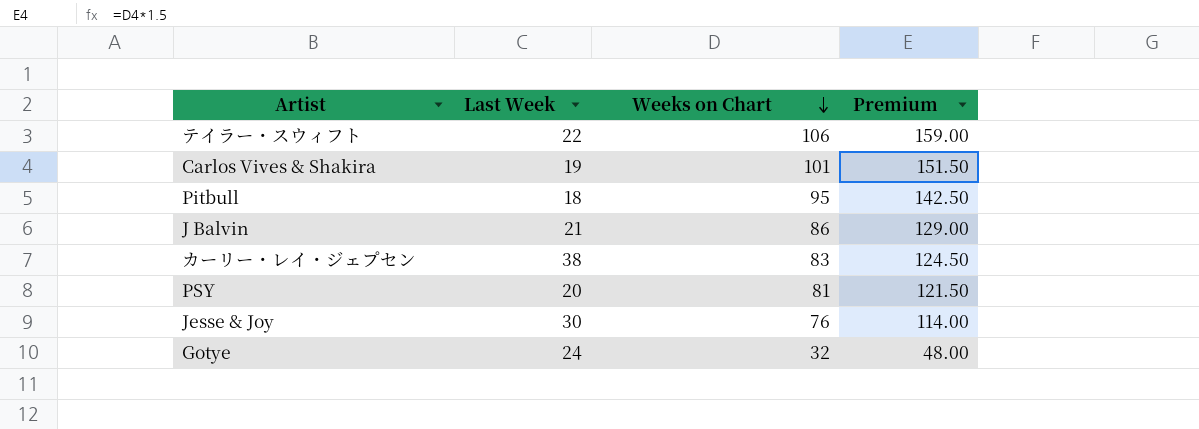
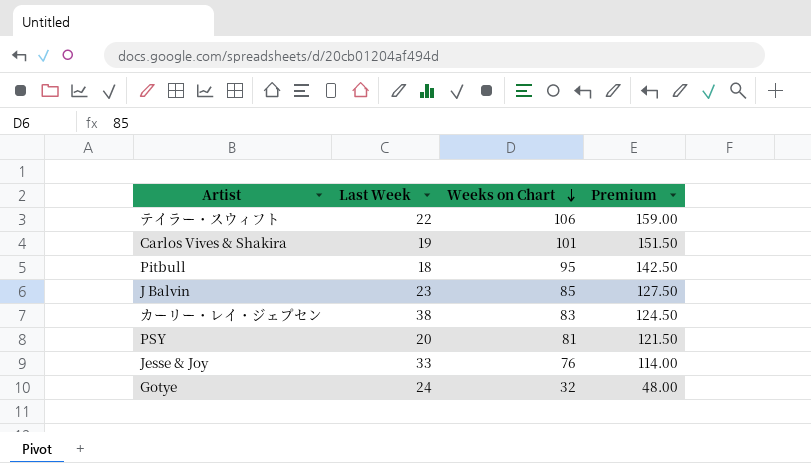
J Balvin | Last Week: 21 -> 23
J Balvin | Weeks on Chart: 86 -> 85
J Balvin | Premium: 129.00 -> 127.50
Jesse & Joy | Last Week: 30 -> 33

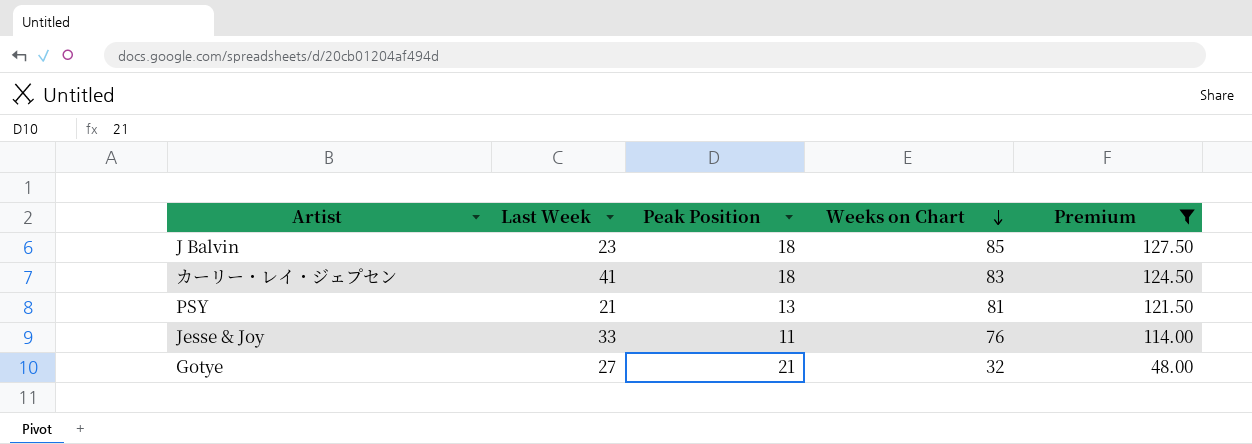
filter: none -> Premium <= 127.50
column Peak Position | position: none -> 3
カーリー・レイ・ジェプセン | Last Week: 38 -> 41
PSY | Last Week: 20 -> 21
Gotye | Last Week: 24 -> 27

